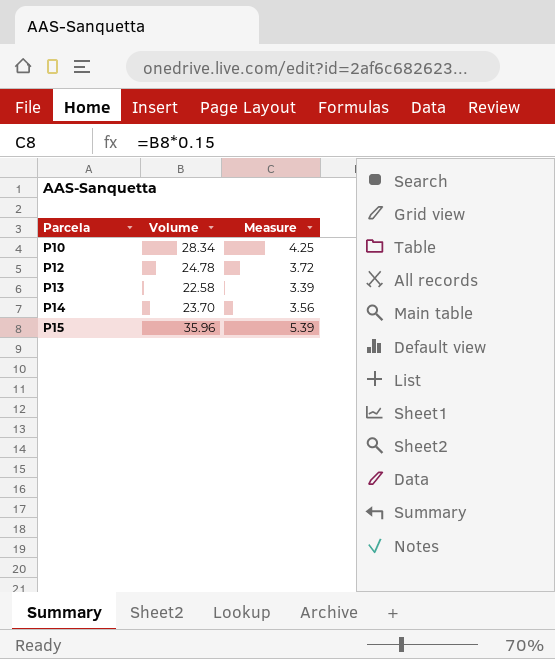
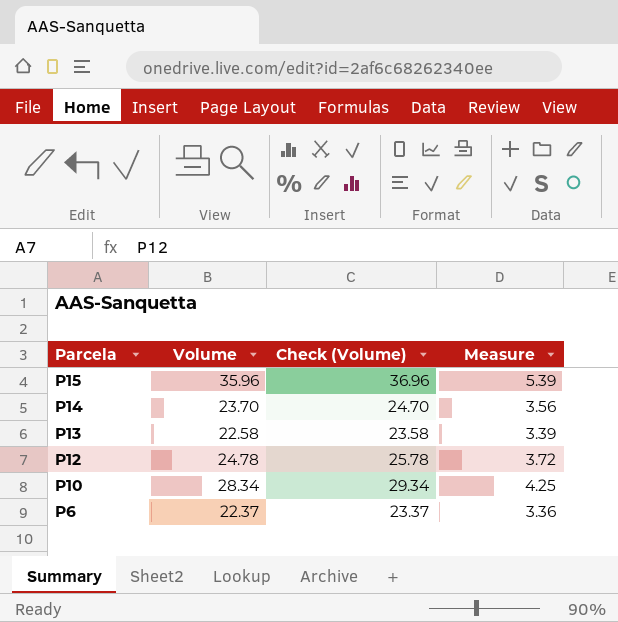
row order: Parcela ascending -> Parcela descending
column Check (Volume) | formula: none -> [Volume] + 1
row P6: none -> 22.37 | 23.37 | 3.36

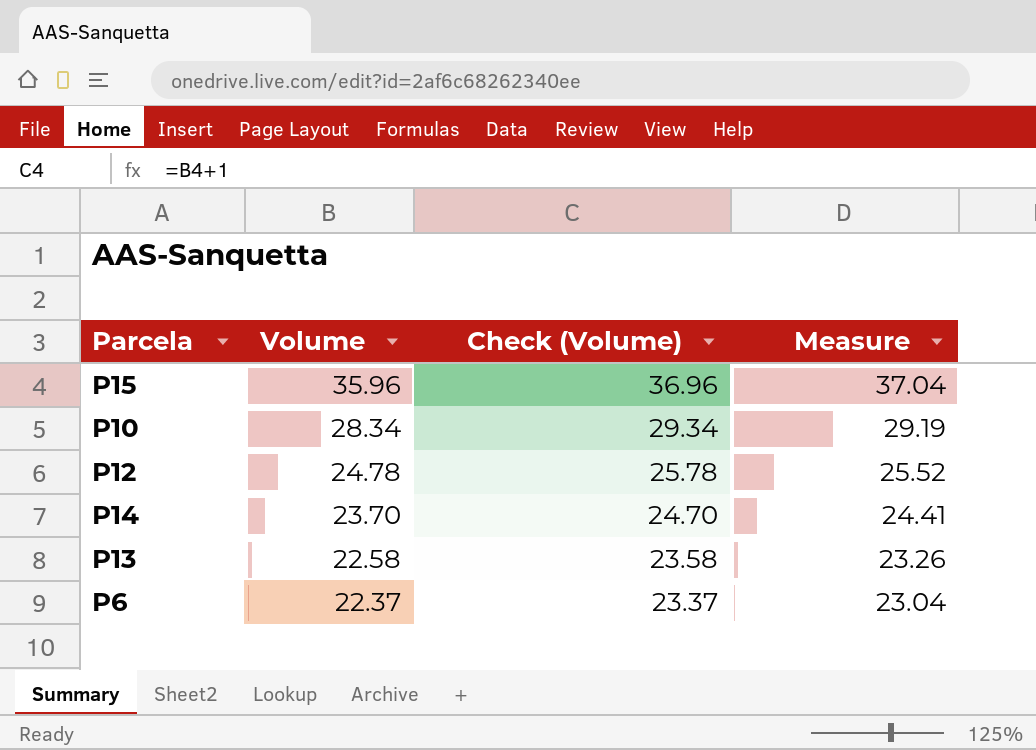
row order: Parcela descending -> Volume descending
column Measure | formula: [Volume] * 0.15 -> [Volume] * 1.03

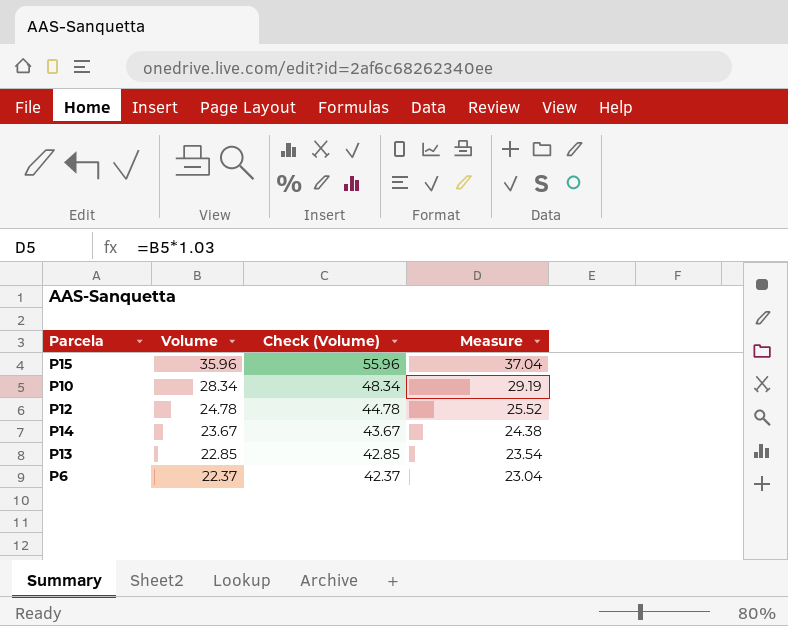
column Check (Volume) | formula: [Volume] + 1 -> [Volume] + 20
P14 | Volume: 23.70 -> 23.67
P14 | Measure: 24.41 -> 24.38
P13 | Volume: 22.58 -> 22.85
P13 | Measure: 23.26 -> 23.54

